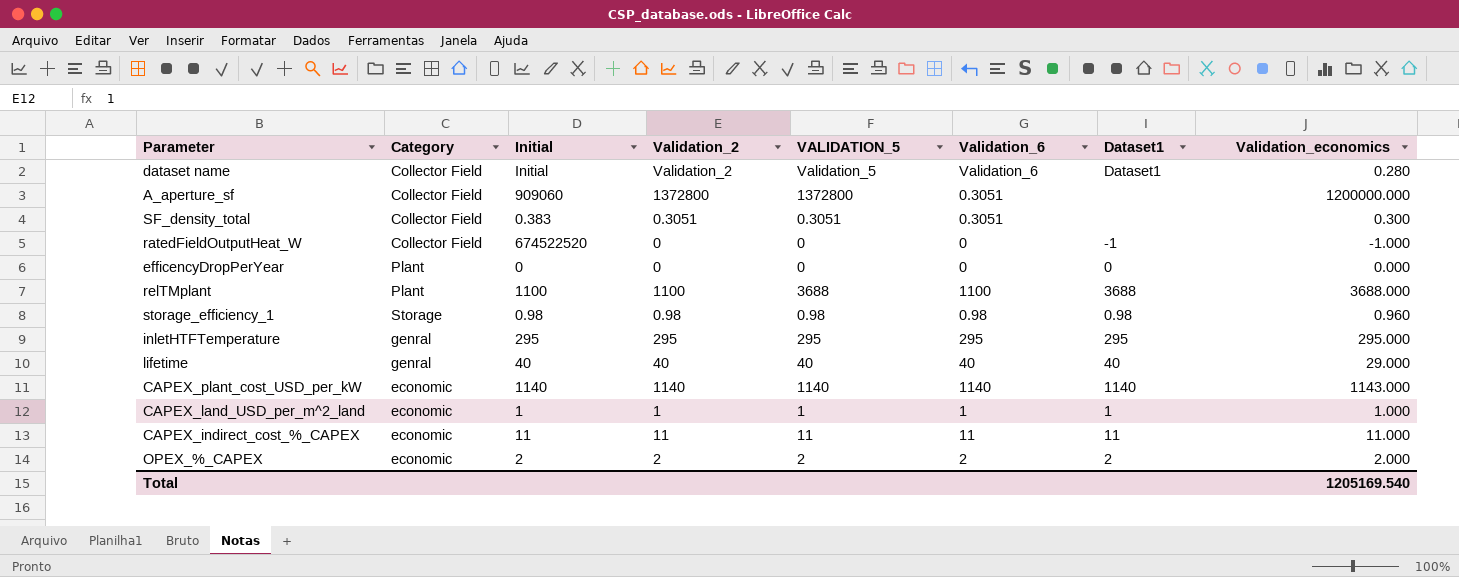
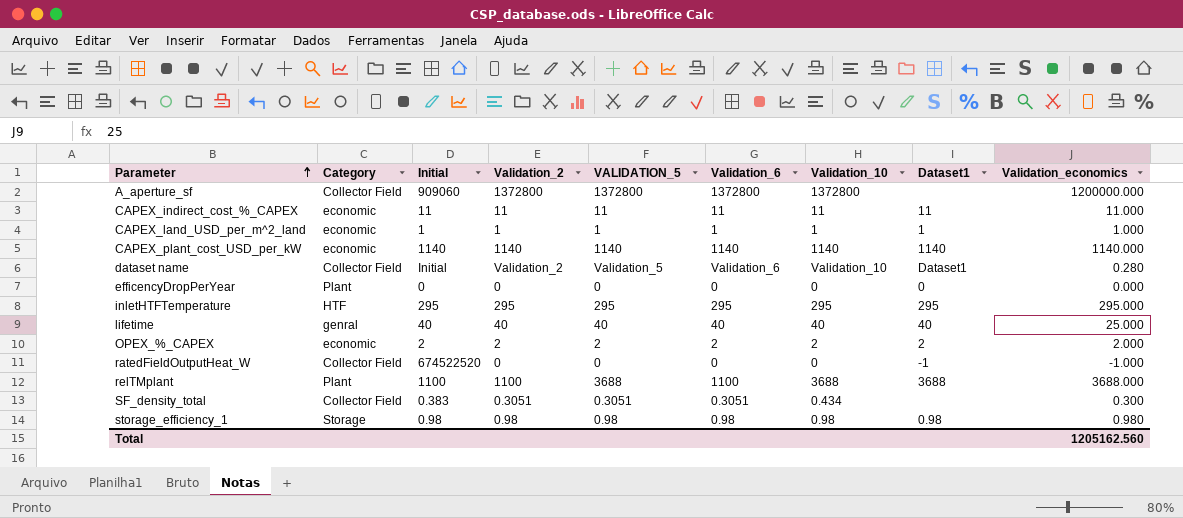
row order: none -> Parameter ascending
column Validation_10 | position: none -> 7
A_aperture_sf | Validation_6: 0.3051 -> 1372800
CAPEX_plant_cost_USD_per_kW | Validation_economics: 1143.000 -> 1140.000
inletHTFTemperature | Category: genral -> HTF
lifetime | Validation_economics: 29.000 -> 25.000
storage_efficiency_1 | Validation_economics: 0.960 -> 0.980
Total | Validation_economics: 1205169.540 -> 1205162.560

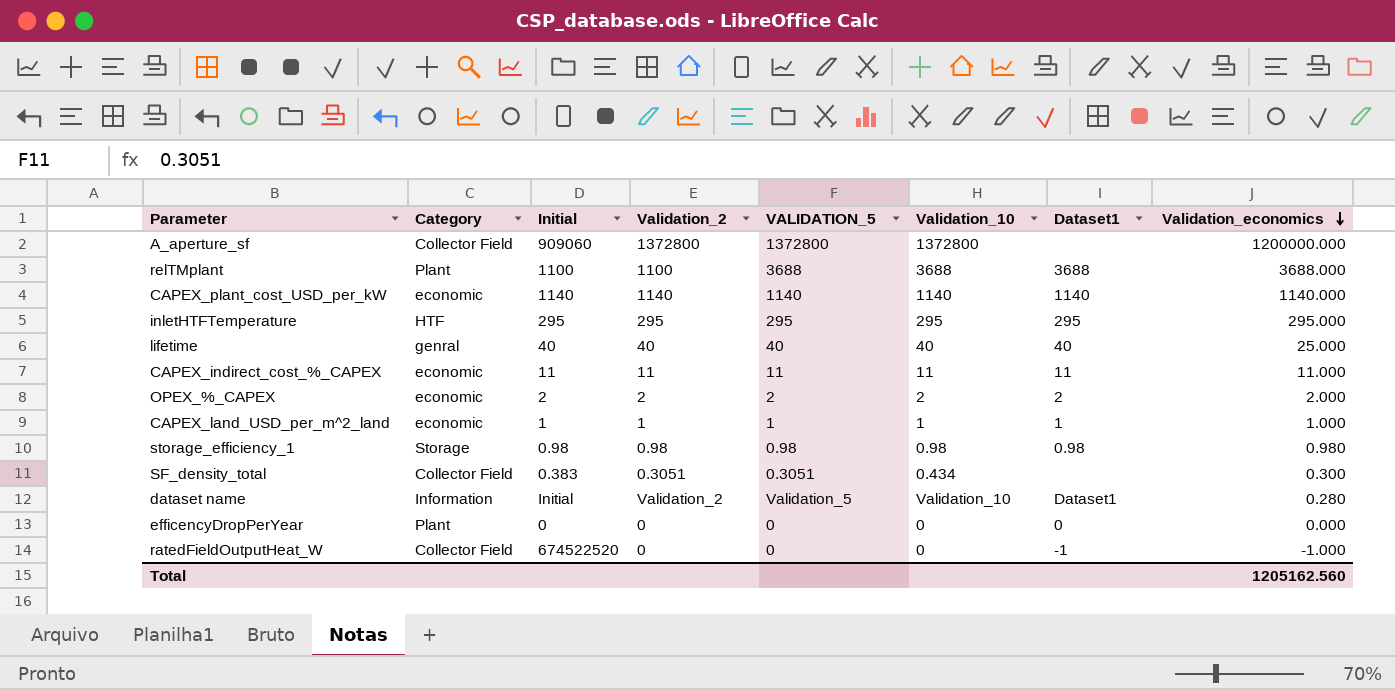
row order: Parameter ascending -> Validation_economics descending
column Validation_6 | position: 6 -> none
dataset name | Category: Collector Field -> Information

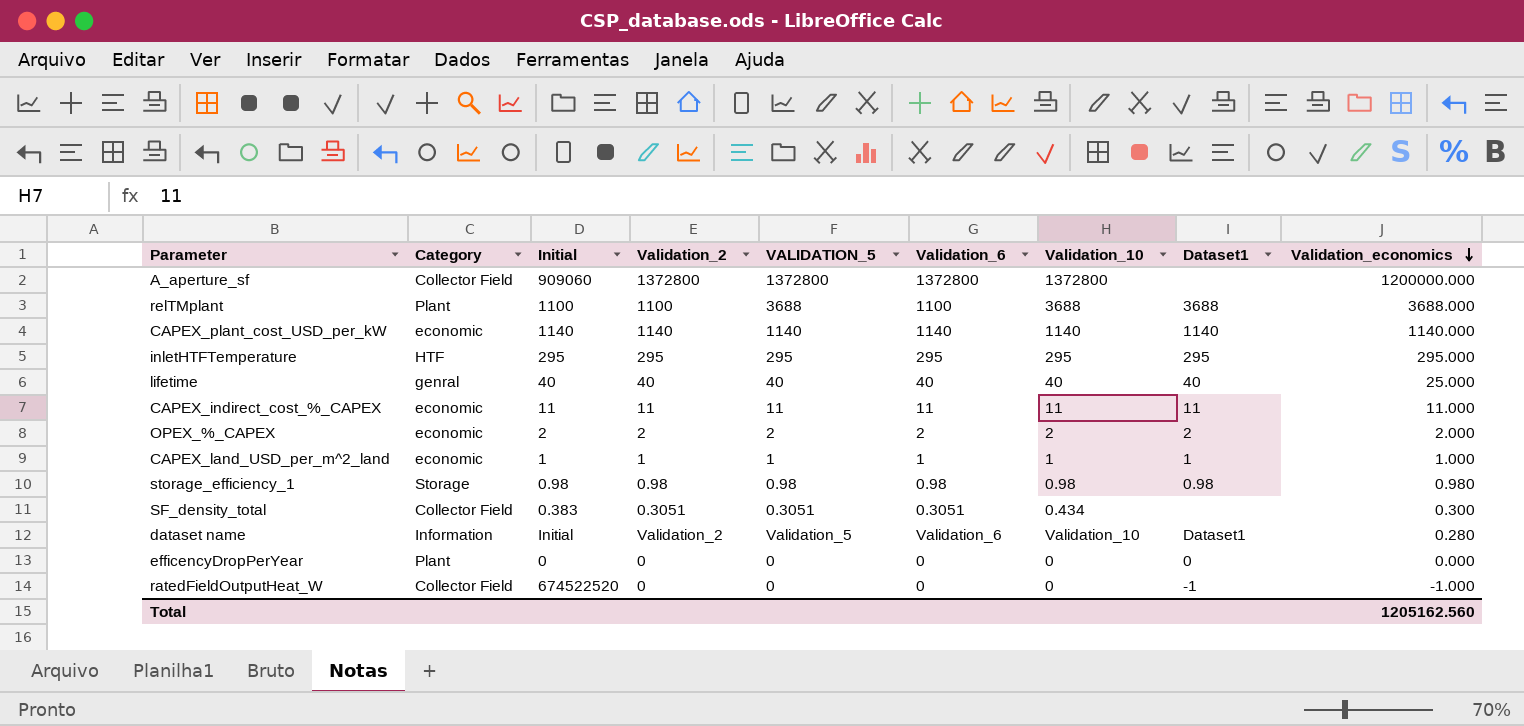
column Validation_6 | position: none -> 6

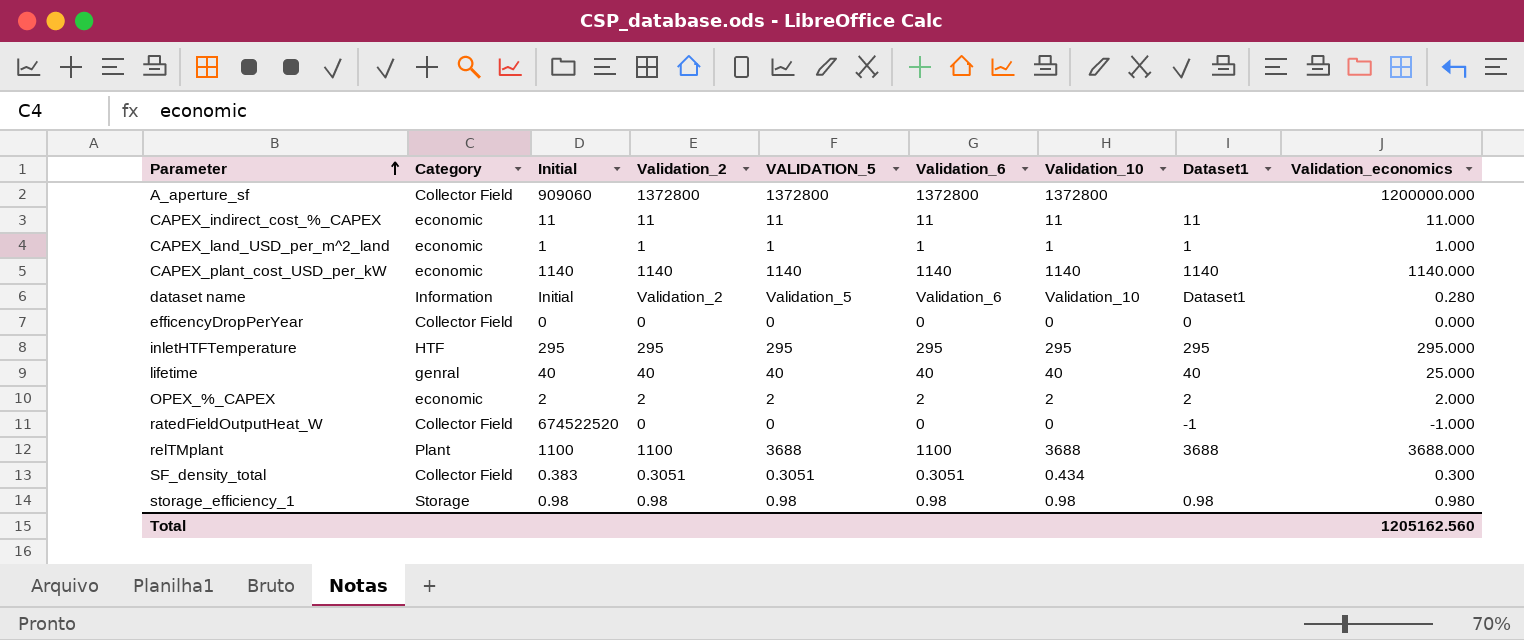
row order: Validation_economics descending -> Parameter ascending
efficencyDropPerYear | Category: Plant -> Collector Field

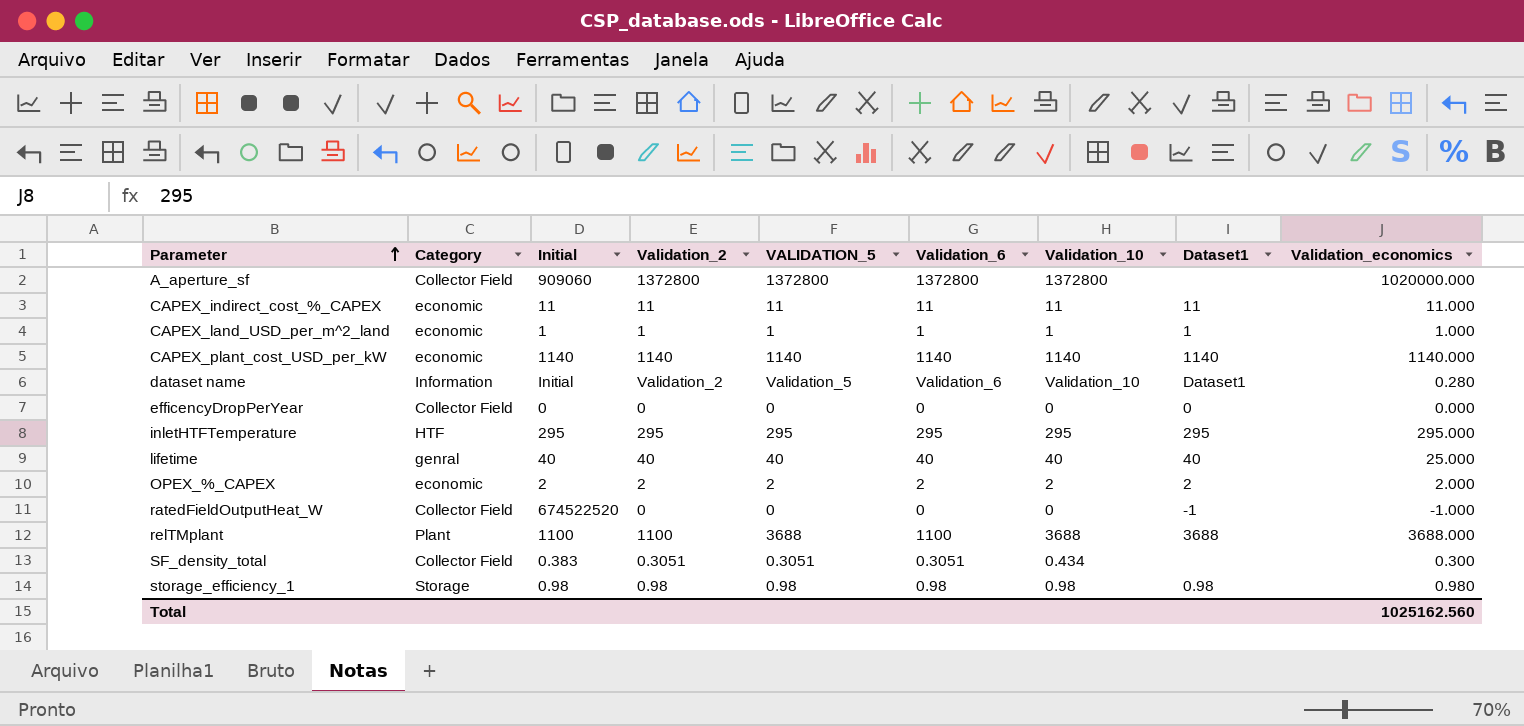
A_aperture_sf | Validation_economics: 1200000.000 -> 1020000.000
Total | Validation_economics: 1205162.560 -> 1025162.560

